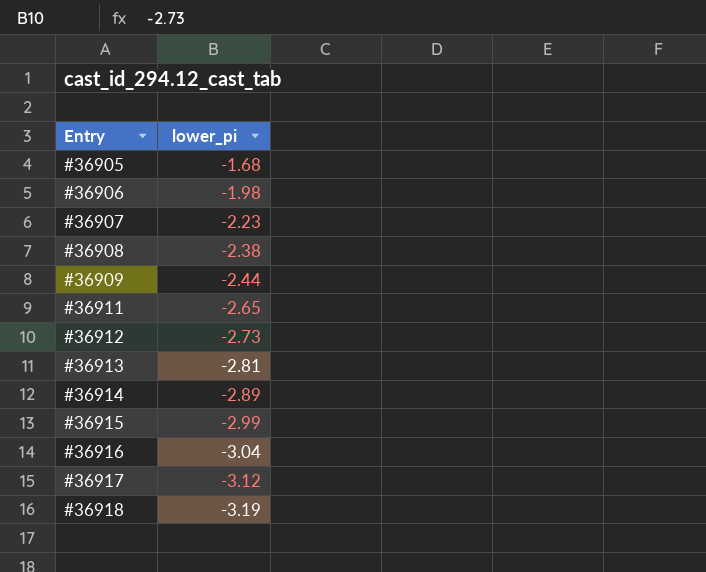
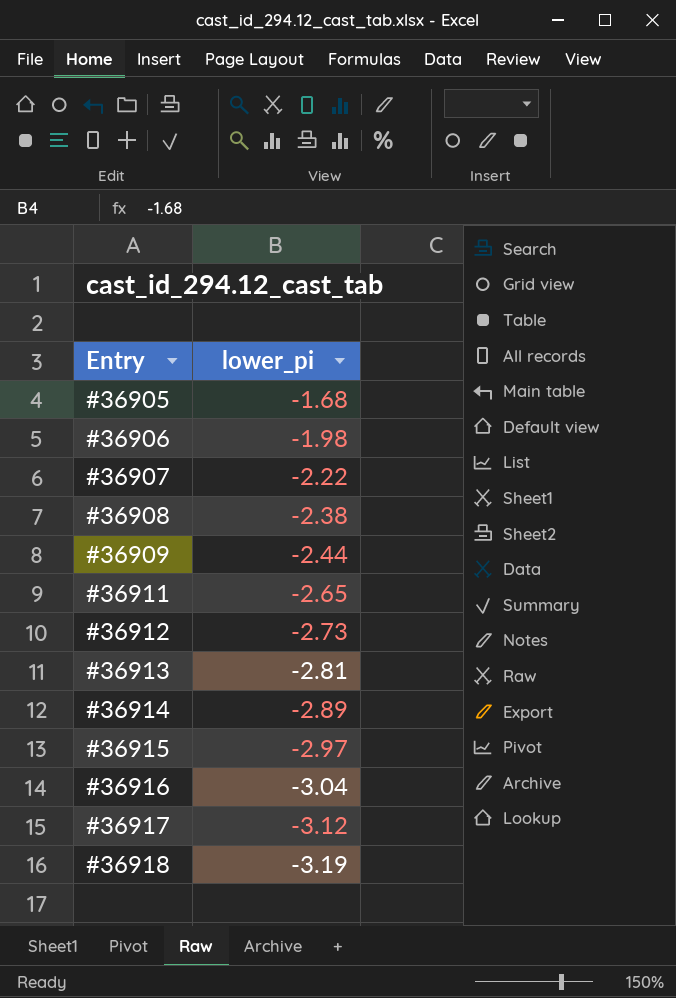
#36907 | lower_pi: -2.23 -> -2.22
#36915 | lower_pi: -2.99 -> -2.97

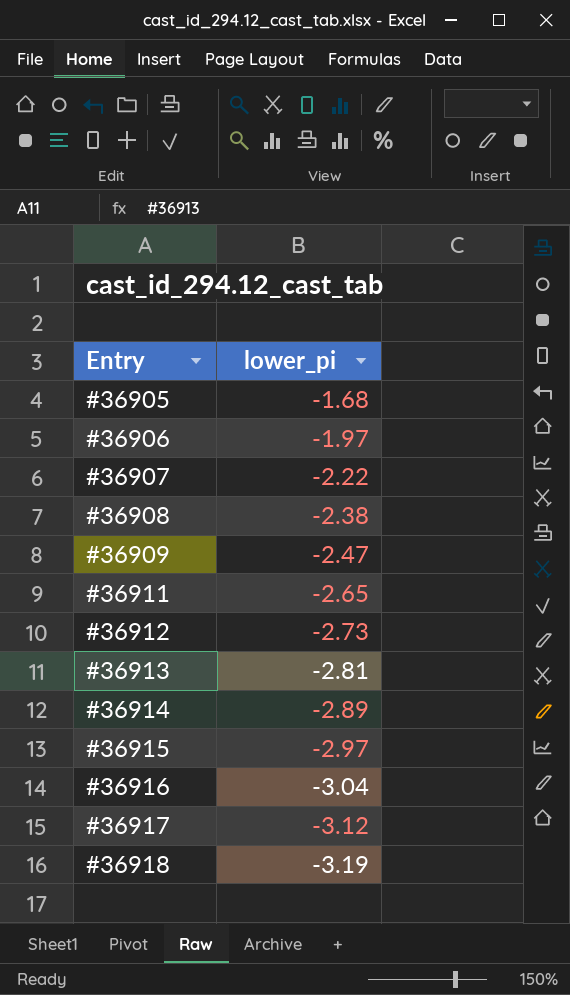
#36906 | lower_pi: -1.98 -> -1.97
#36909 | lower_pi: -2.44 -> -2.47

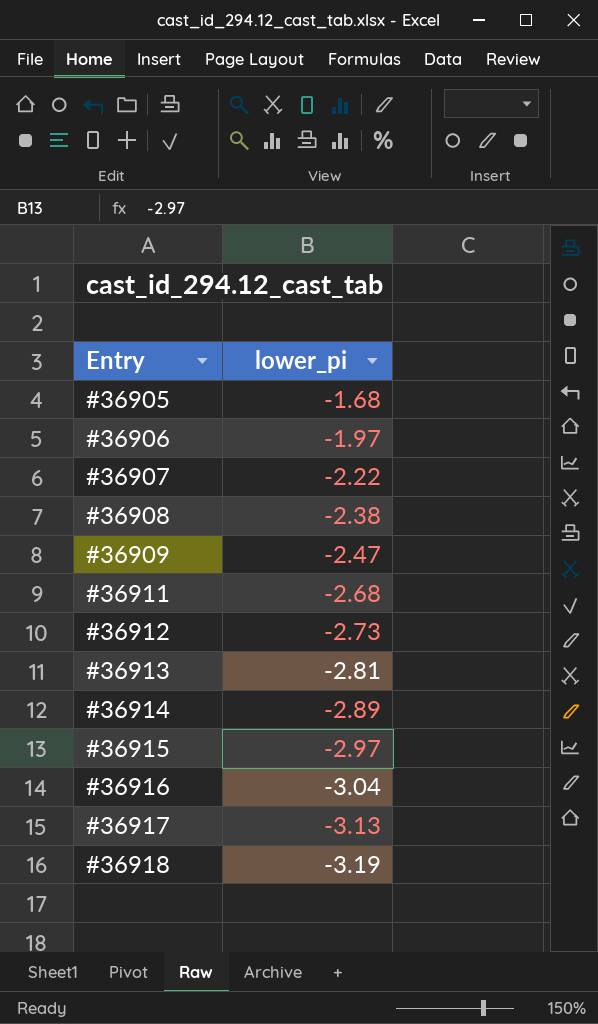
#36911 | lower_pi: -2.65 -> -2.68
#36917 | lower_pi: -3.12 -> -3.13

